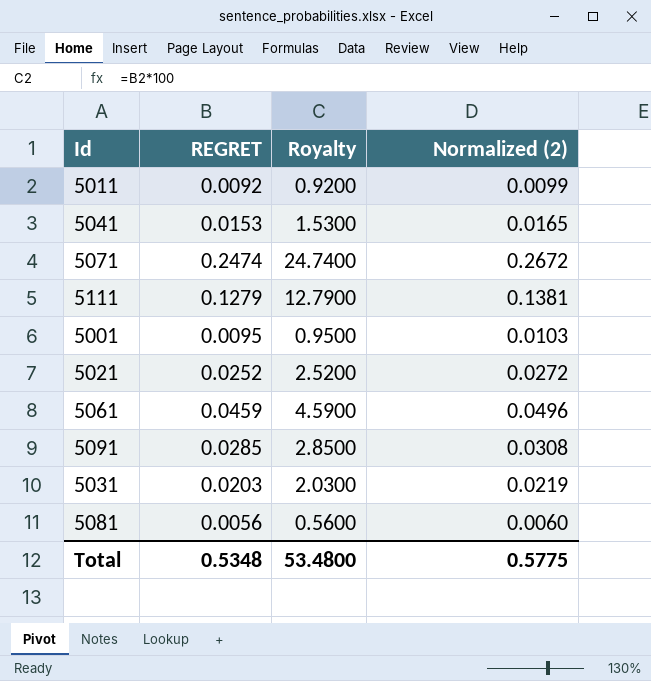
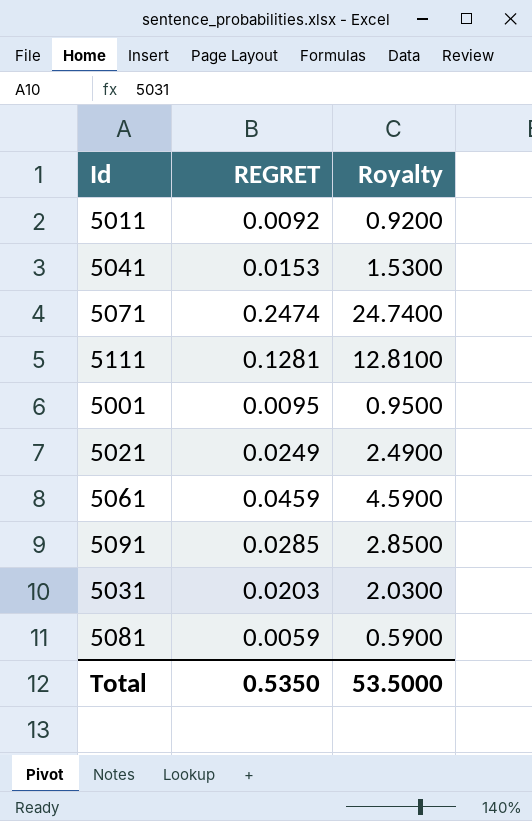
column Normalized (2) | formula: [REGRET] * 1.08 -> none
5111 | REGRET: 0.1279 -> 0.1281
5111 | Royalty: 12.7900 -> 12.8100
5021 | REGRET: 0.0252 -> 0.0249
5021 | Royalty: 2.5200 -> 2.4900
5081 | REGRET: 0.0056 -> 0.0059
5081 | Royalty: 0.5600 -> 0.5900
Total | REGRET: 0.5348 -> 0.5350
Total | Royalty: 53.4800 -> 53.5000

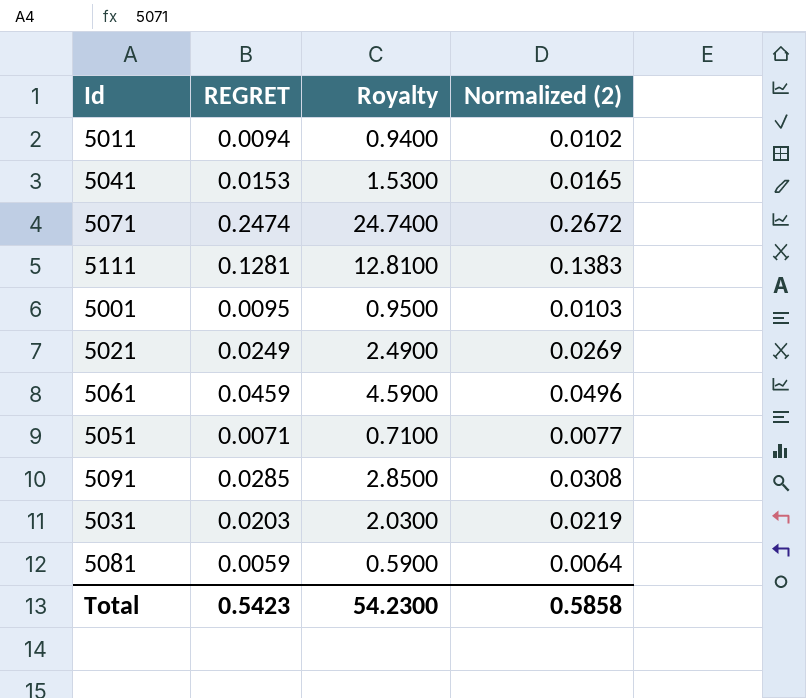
column Normalized (2) | formula: none -> [REGRET] * 1.08
5011 | REGRET: 0.0092 -> 0.0094
5011 | Royalty: 0.9200 -> 0.9400
row 5051: none -> 0.0071 | 0.7100 | 0.0077
Total | REGRET: 0.5350 -> 0.5423
Total | Royalty: 53.5000 -> 54.2300

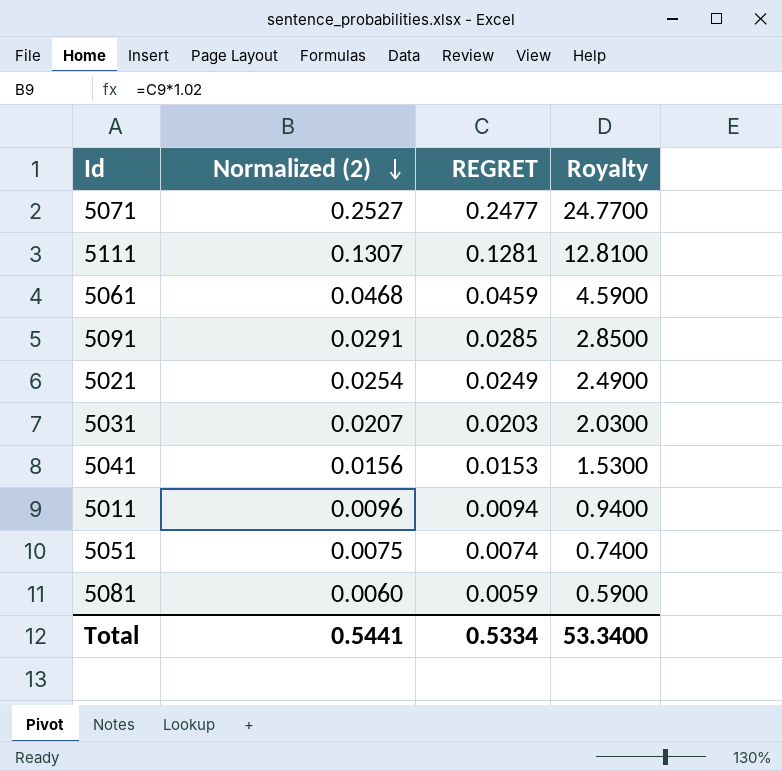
row order: none -> Normalized (2) descending
column Normalized (2) | formula: [REGRET] * 1.08 -> [REGRET] * 1.02
column Normalized (2) | position: 4 -> 2
row 5001: 0.0095 | 0.9500 | 0.0103 -> none
5071 | REGRET: 0.2474 -> 0.2477
5071 | Royalty: 24.7400 -> 24.7700
5051 | REGRET: 0.0071 -> 0.0074
5051 | Royalty: 0.7100 -> 0.7400
Total | Normalized (2): 0.5858 -> 0.5441
Total | REGRET: 0.5423 -> 0.5334
Total | Royalty: 54.2300 -> 53.3400

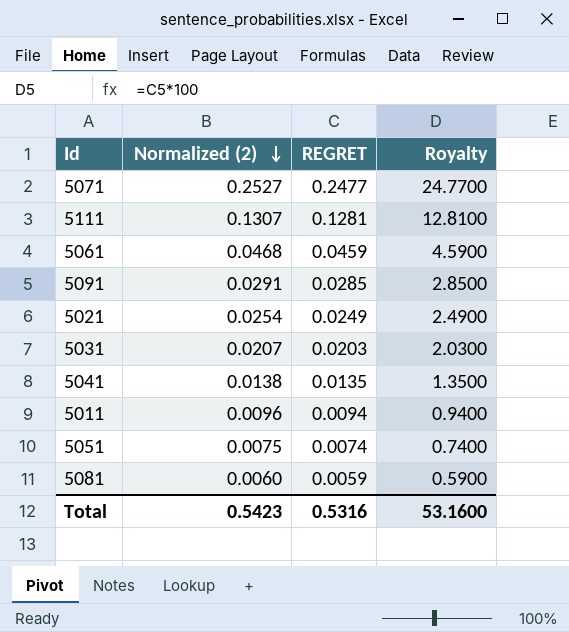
5041 | Normalized (2): 0.0156 -> 0.0138
5041 | REGRET: 0.0153 -> 0.0135
5041 | Royalty: 1.5300 -> 1.3500
Total | Normalized (2): 0.5441 -> 0.5423
Total | REGRET: 0.5334 -> 0.5316
Total | Royalty: 53.3400 -> 53.1600

